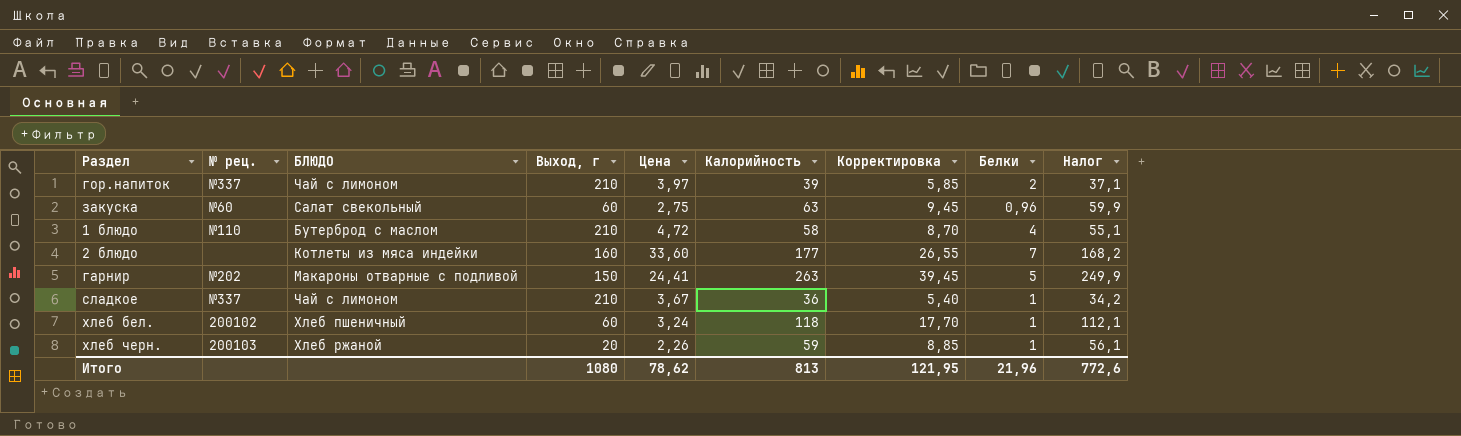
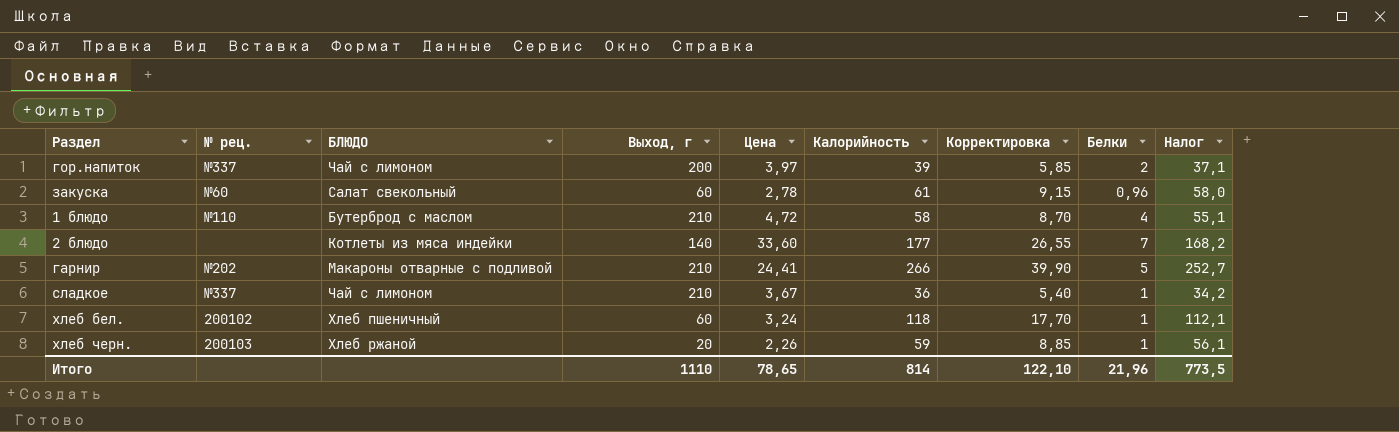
гор.напиток | Выход, г: 210 -> 200
закуска | Цена: 2,75 -> 2,78
закуска | Калорийность: 63 -> 61
закуска | Корректировка: 9,45 -> 9,15
закуска | Налог: 59,9 -> 58,0
2 блюдо | Выход, г: 160 -> 140
гарнир | Выход, г: 150 -> 210
гарнир | Калорийность: 263 -> 266
гарнир | Корректировка: 39,45 -> 39,90
гарнир | Налог: 249,9 -> 252,7
Итого | Выход, г: 1080 -> 1110
Итого | Цена: 78,62 -> 78,65
Итого | Калорийность: 813 -> 814
Итого | Корректировка: 121,95 -> 122,10
Итого | Налог: 772,6 -> 773,5

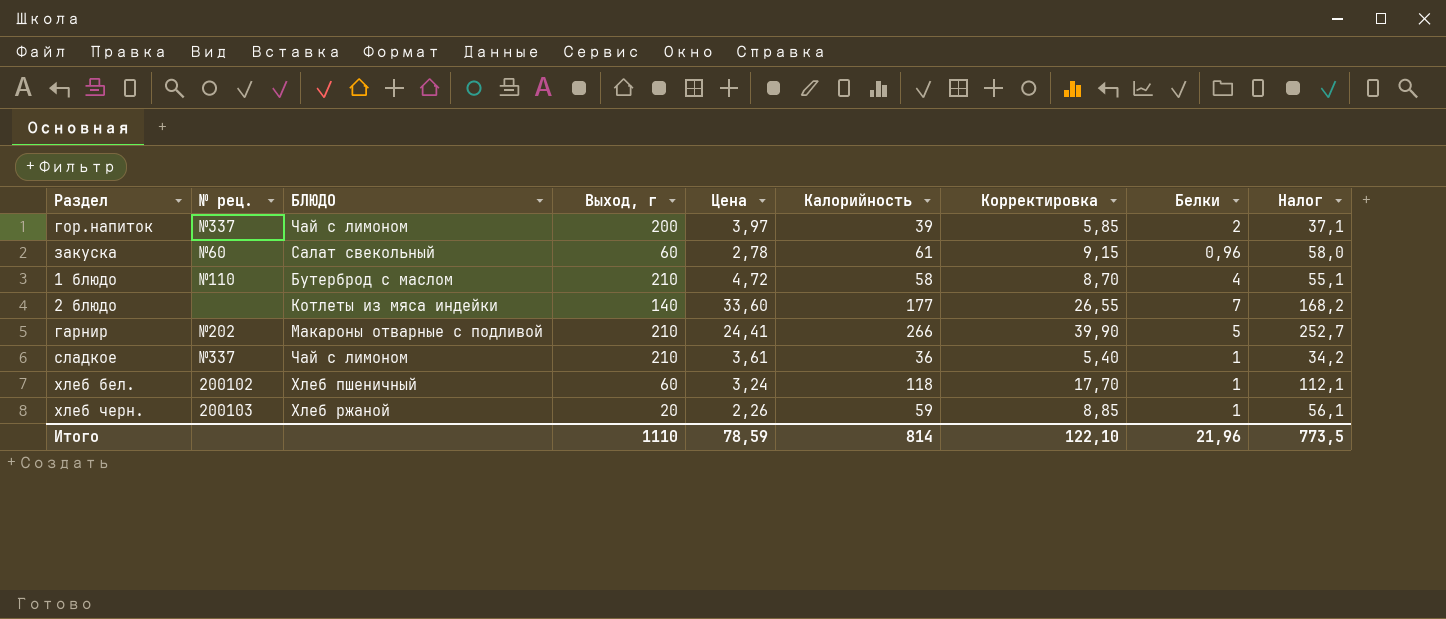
сладкое | Цена: 3,67 -> 3,61
Итого | Цена: 78,65 -> 78,59

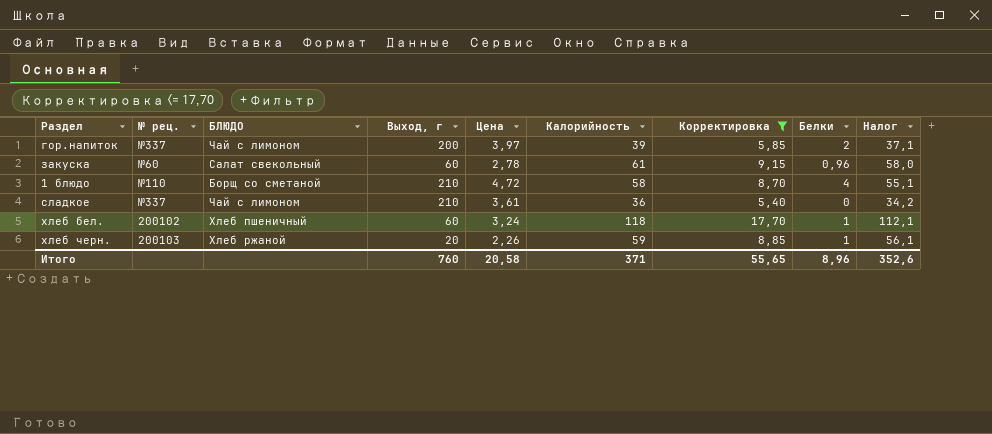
filter: none -> Корректировка <= 17,70
1 блюдо | БЛЮДО: Бутерброд с маслом -> Борщ со сметаной
сладкое | Белки: 1 -> 0
Итого | Выход, г: 1110 -> 760
Итого | Цена: 78,59 -> 20,58
Итого | Калорийность: 814 -> 371
Итого | Корректировка: 122,10 -> 55,65
Итого | Белки: 21,96 -> 8,96
Итого | Налог: 773,5 -> 352,6

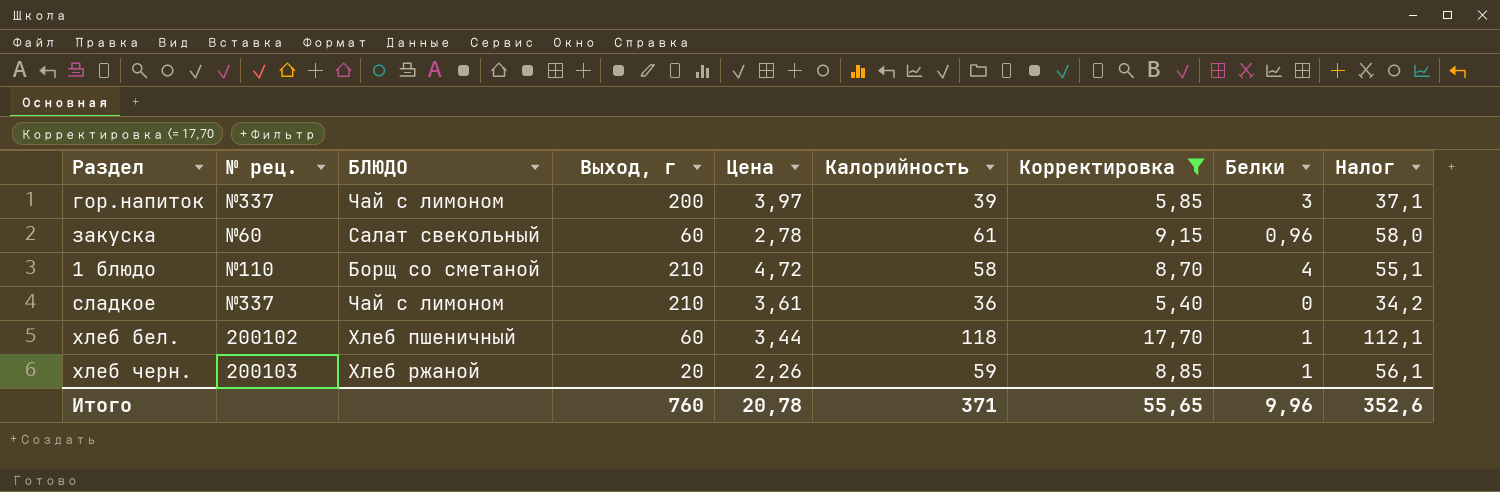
гор.напиток | Белки: 2 -> 3
хлеб бел. | Цена: 3,24 -> 3,44
Итого | Цена: 20,58 -> 20,78
Итого | Белки: 8,96 -> 9,96

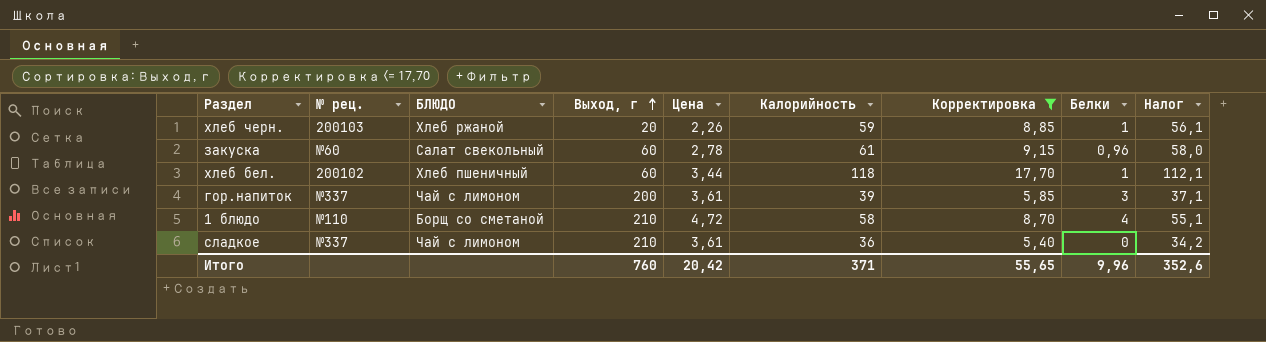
row order: none -> Выход, г ascending
гор.напиток | Цена: 3,97 -> 3,61
Итого | Цена: 20,78 -> 20,42

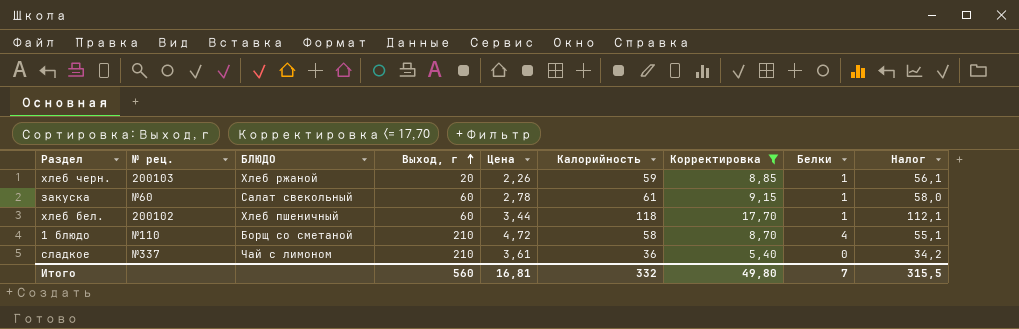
row гор.напиток: №337 | Чай с лимоном | 200 | 3,61 | 39 | 5,85 | 3 | 37,1 -> none
закуска | Белки: 0,96 -> 1
Итого | Выход, г: 760 -> 560
Итого | Цена: 20,42 -> 16,81
Итого | Калорийность: 371 -> 332
Итого | Корректировка: 55,65 -> 49,80
Итого | Белки: 9,96 -> 7
Итого | Налог: 352,6 -> 315,5

